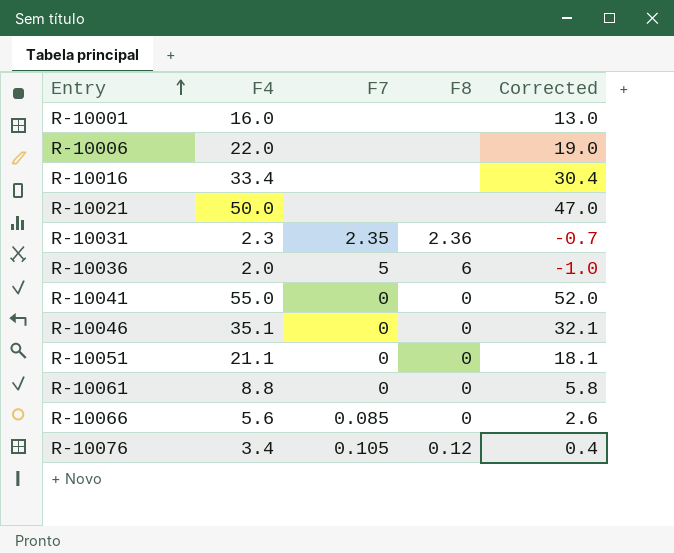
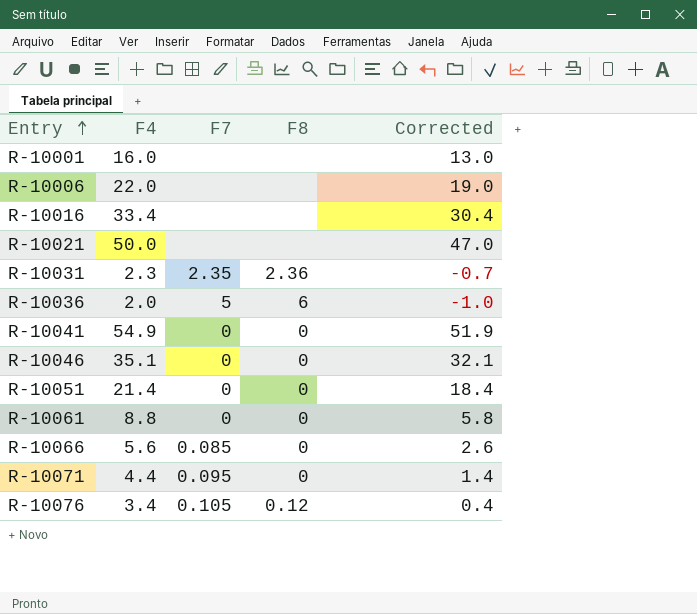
R-10041 | F4: 55.0 -> 54.9
R-10041 | Corrected: 52.0 -> 51.9
R-10051 | F4: 21.1 -> 21.4
R-10051 | Corrected: 18.1 -> 18.4
row R-10071: none -> 4.4 | 0.095 | 0 | 1.4

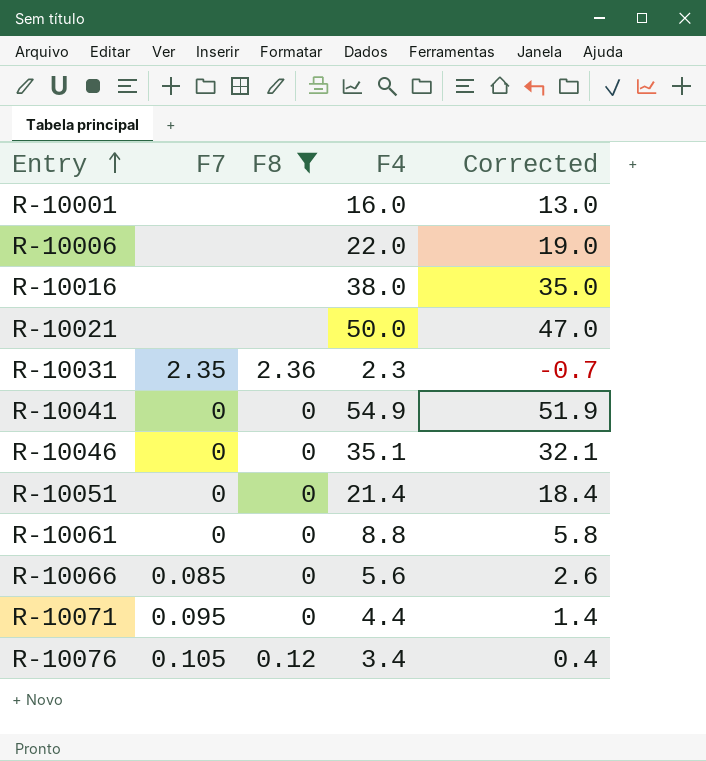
filter: none -> F8 != 6
column F4 | position: 2 -> 4
R-10016 | F4: 33.4 -> 38.0
R-10016 | Corrected: 30.4 -> 35.0

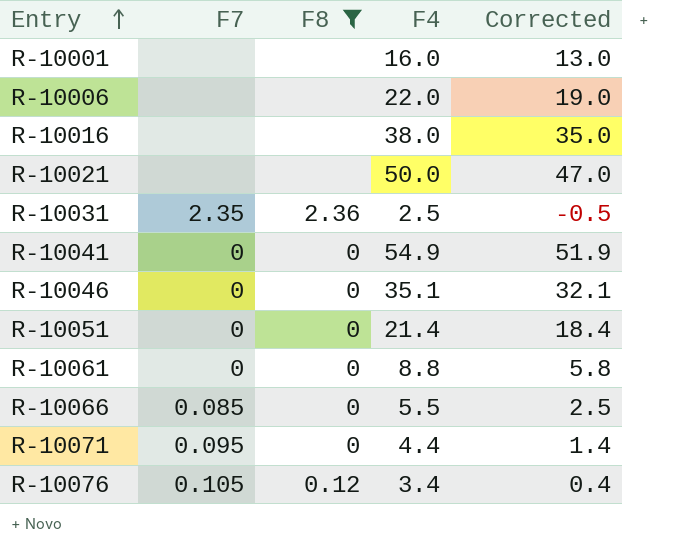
R-10031 | F4: 2.3 -> 2.5
R-10031 | Corrected: -0.7 -> -0.5
R-10066 | F4: 5.6 -> 5.5
R-10066 | Corrected: 2.6 -> 2.5

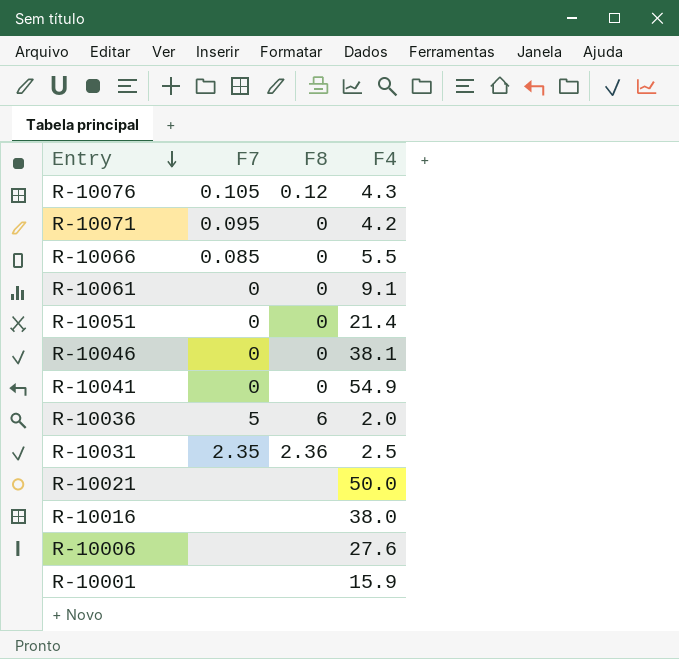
filter: F8 != 6 -> none
row order: Entry ascending -> Entry descending
column Corrected | formula: [F4] - 3 -> none
R-10076 | F4: 3.4 -> 4.3
R-10071 | F4: 4.4 -> 4.2
R-10061 | F4: 8.8 -> 9.1
R-10046 | F4: 35.1 -> 38.1
R-10006 | F4: 22.0 -> 27.6
R-10001 | F4: 16.0 -> 15.9

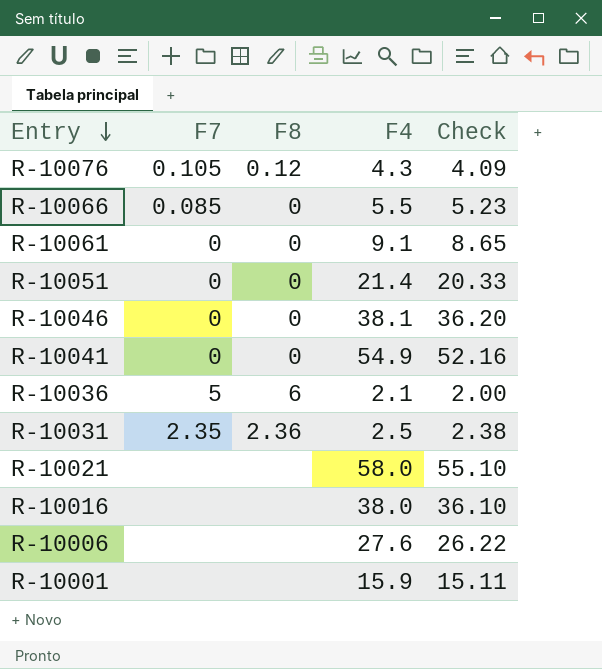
column Check | formula: none -> [F4] * 0.95
row R-10071: 0.095 | 0 | 4.2 -> none
R-10036 | F4: 2.0 -> 2.1
R-10021 | F4: 50.0 -> 58.0

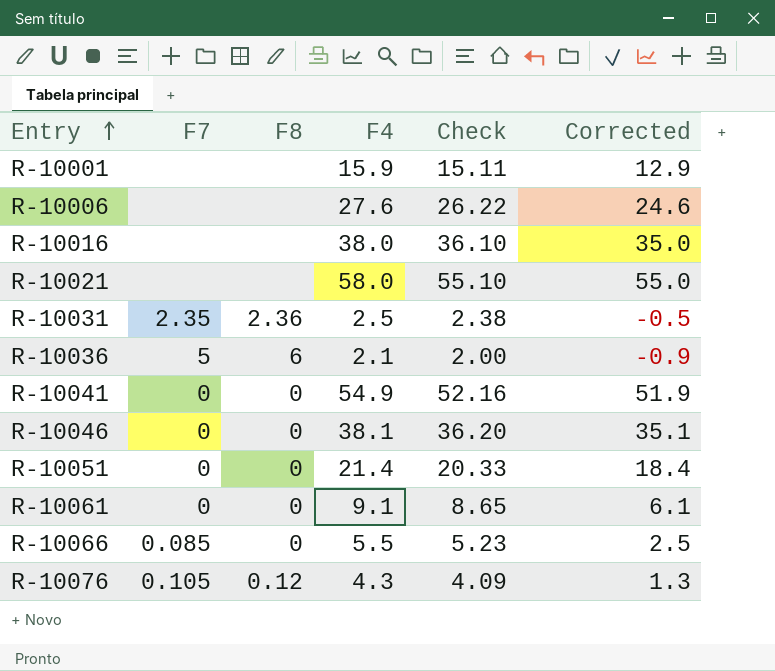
row order: Entry descending -> Entry ascending
column Corrected | formula: none -> [F4] - 3

